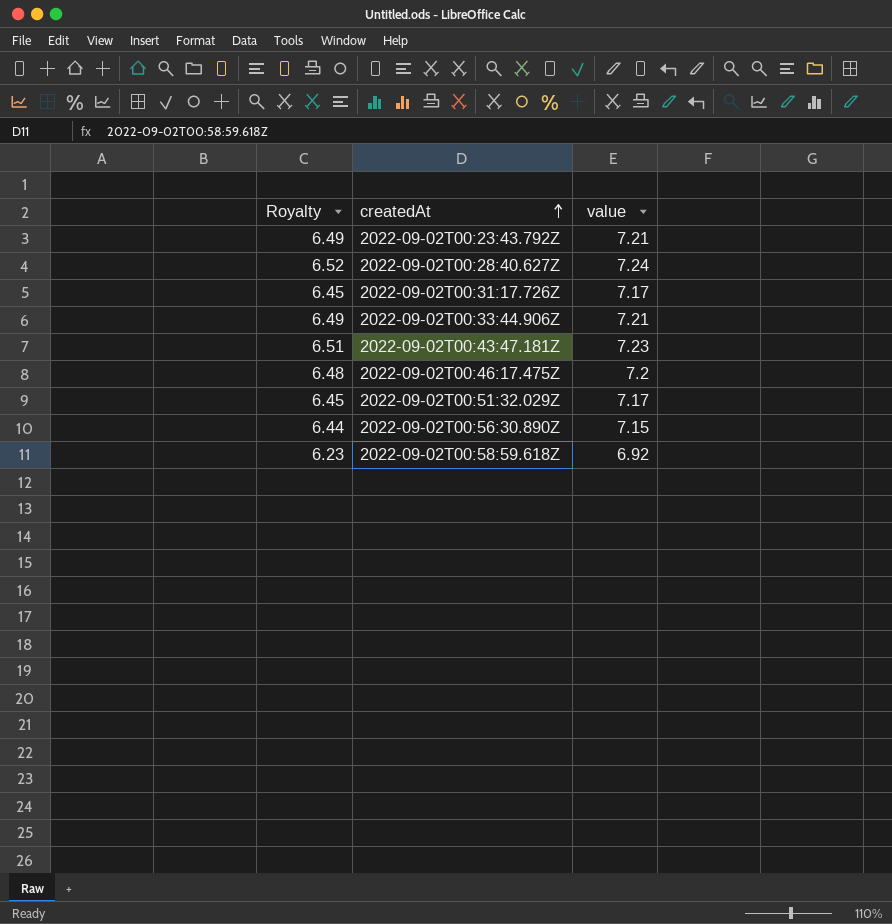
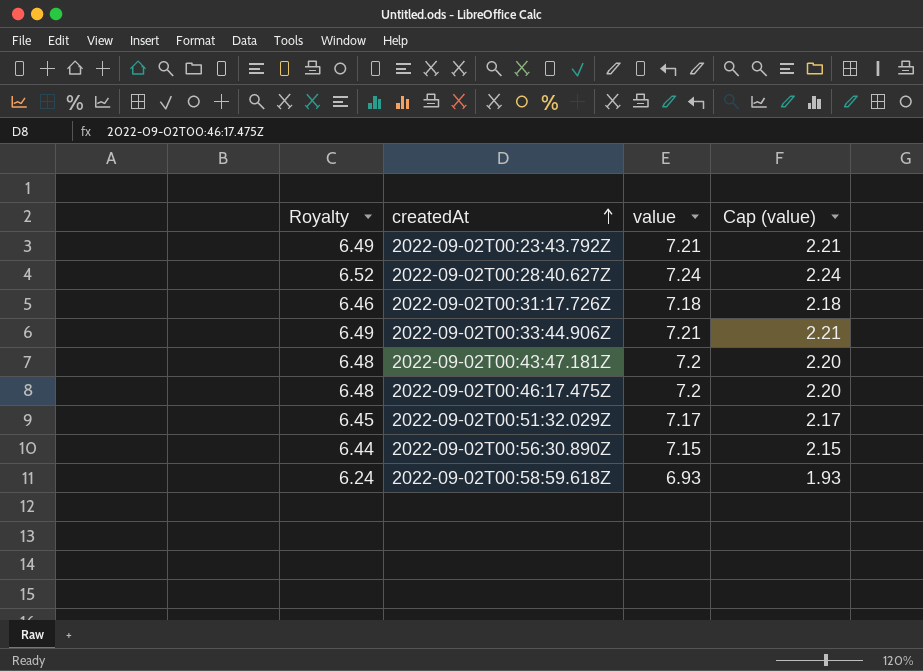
column Cap (value) | formula: none -> [value] - 5
2022-09-02T00:31:17.726Z | Royalty: 6.45 -> 6.46
2022-09-02T00:31:17.726Z | value: 7.17 -> 7.18
2022-09-02T00:43:47.181Z | Royalty: 6.51 -> 6.48
2022-09-02T00:43:47.181Z | value: 7.23 -> 7.2
2022-09-02T00:58:59.618Z | Royalty: 6.23 -> 6.24
2022-09-02T00:58:59.618Z | value: 6.92 -> 6.93

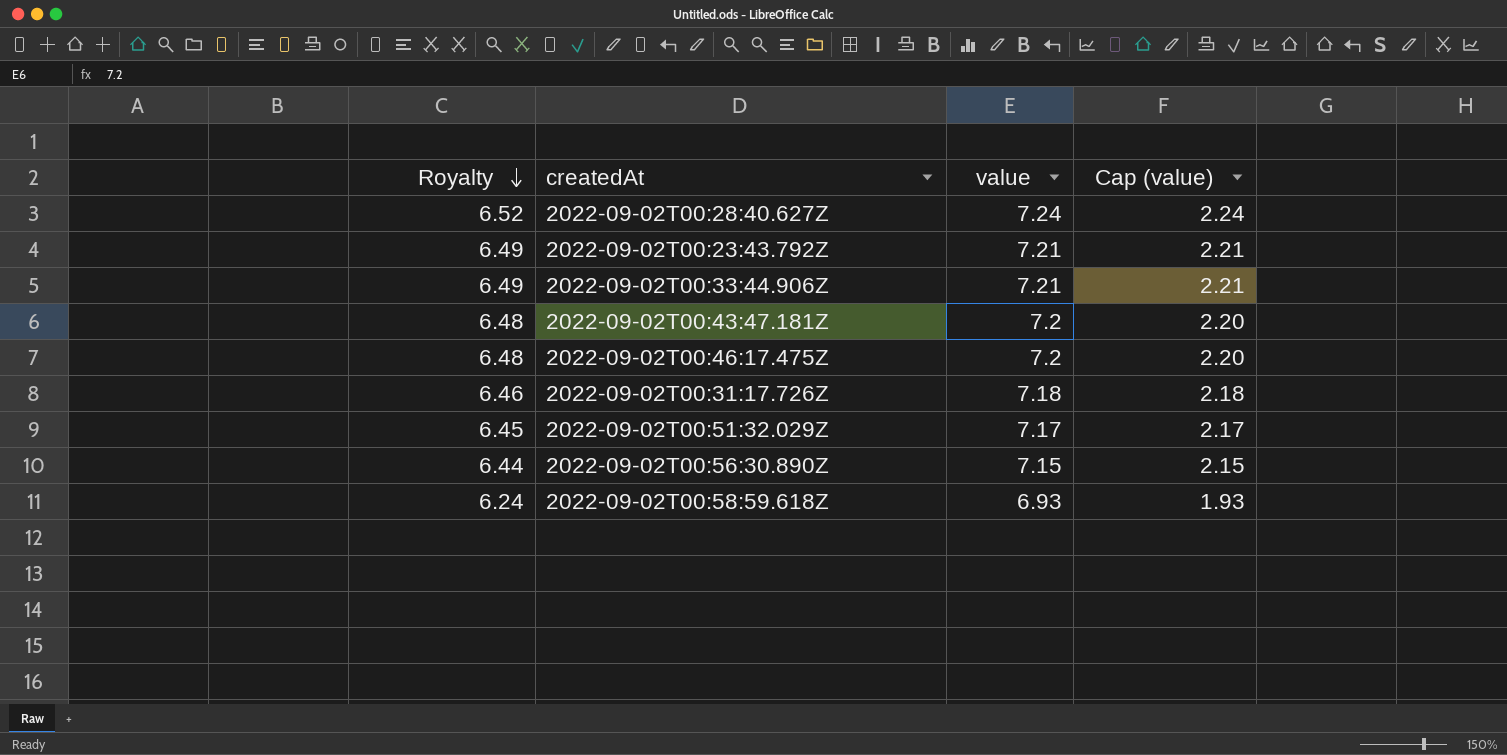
row order: createdAt ascending -> Royalty descending

